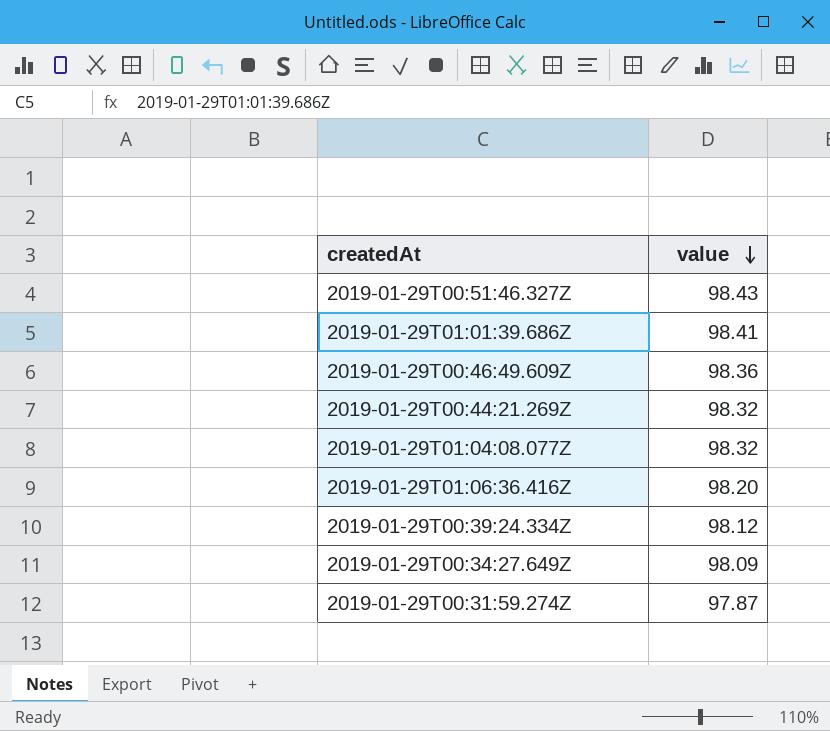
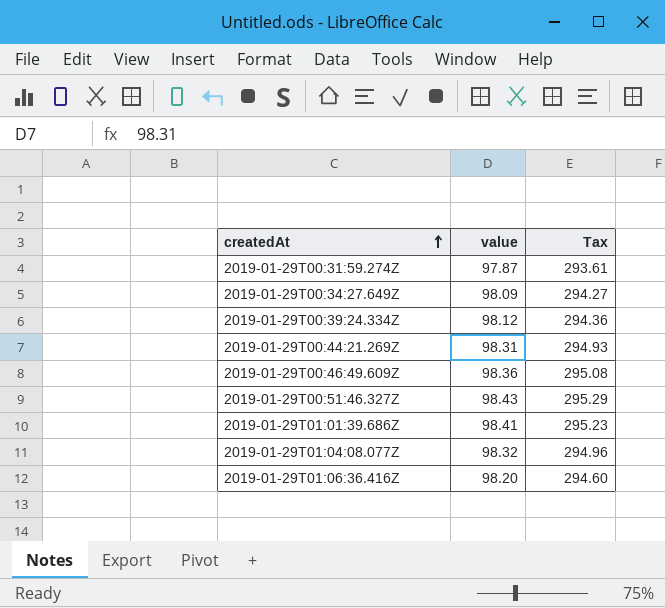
row order: value descending -> createdAt ascending
column Tax | formula: none -> [value] * 3
2019-01-29T00:44:21.269Z | value: 98.32 -> 98.31

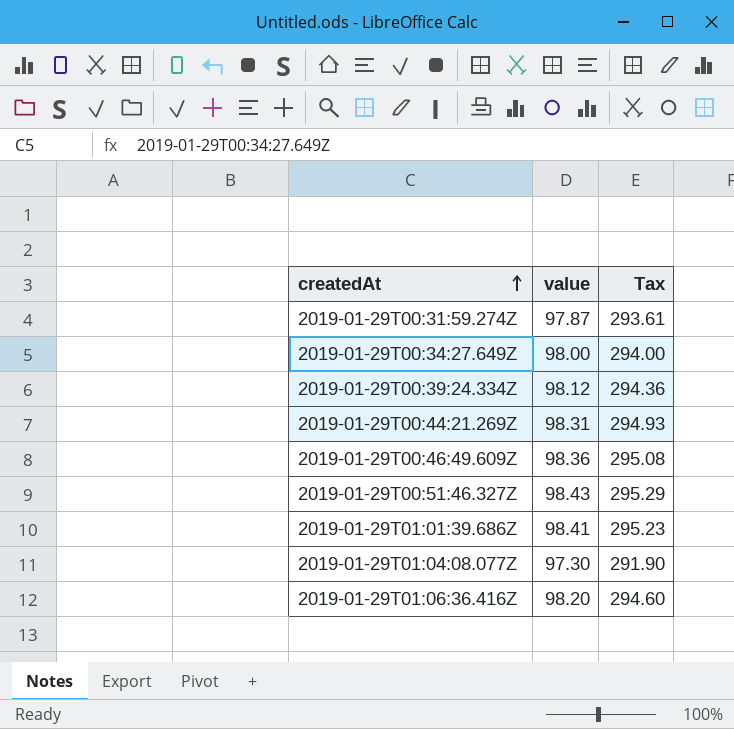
2019-01-29T00:34:27.649Z | value: 98.09 -> 98.00
2019-01-29T00:34:27.649Z | Tax: 294.27 -> 294.00
2019-01-29T01:04:08.077Z | value: 98.32 -> 97.30
2019-01-29T01:04:08.077Z | Tax: 294.96 -> 291.90

